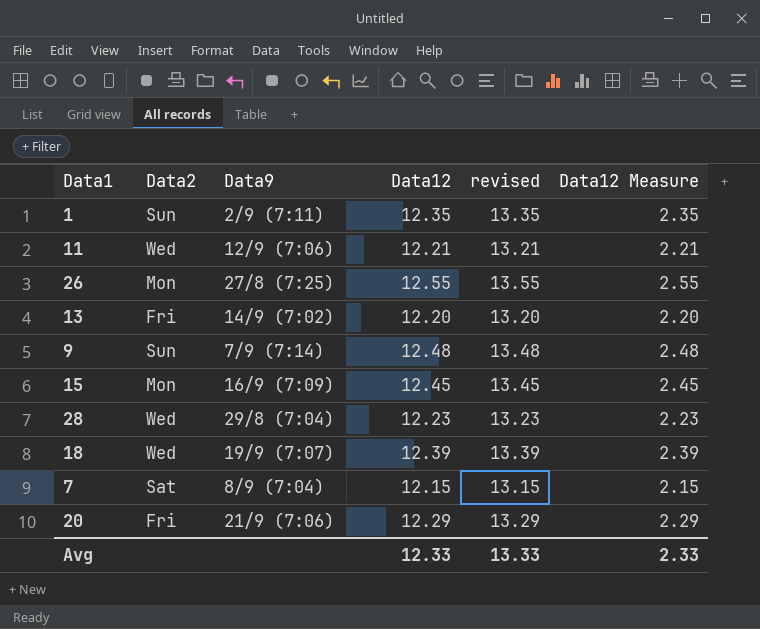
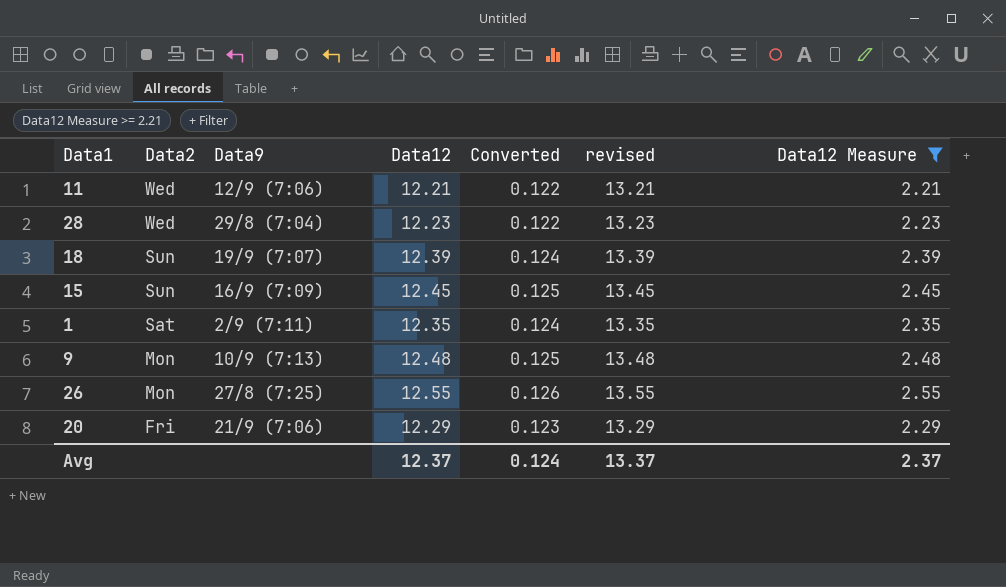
filter: none -> Data12 Measure >= 2.21
row order: none -> Data2 descending
column Converted | formula: none -> [Data12] * 0.01
18 | Data2: Wed -> Sun
15 | Data2: Mon -> Sun
1 | Data2: Sun -> Sat
9 | Data2: Sun -> Mon
9 | Data9: 7/9 (7:14) -> 10/9 (7:13)
Avg | Data12: 12.33 -> 12.37
Avg | revised: 13.33 -> 13.37
Avg | Data12 Measure: 2.33 -> 2.37

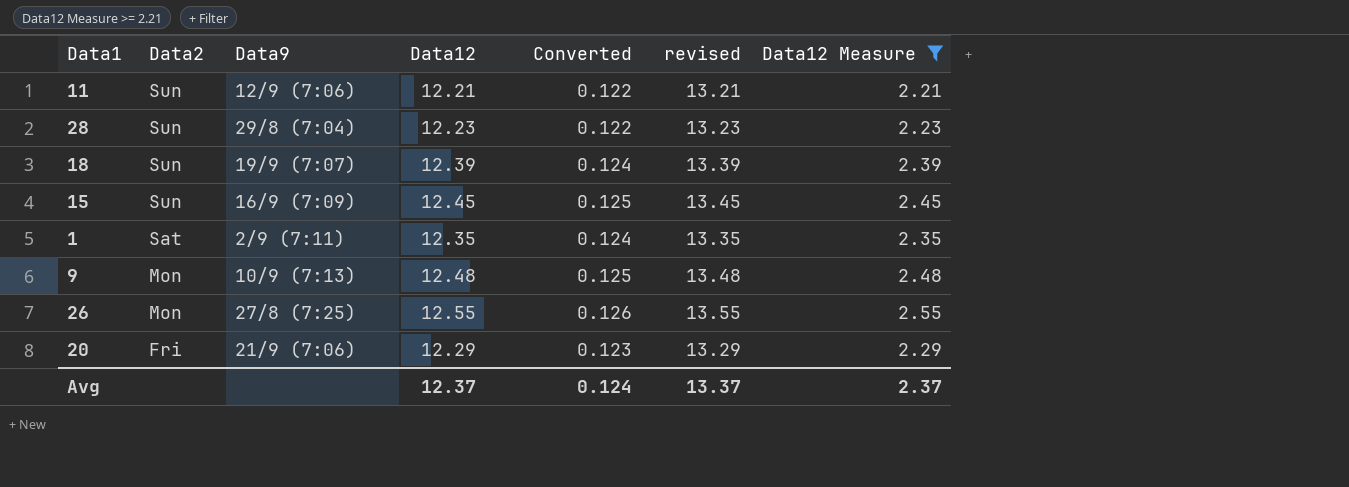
11 | Data2: Wed -> Sun
28 | Data2: Wed -> Sun

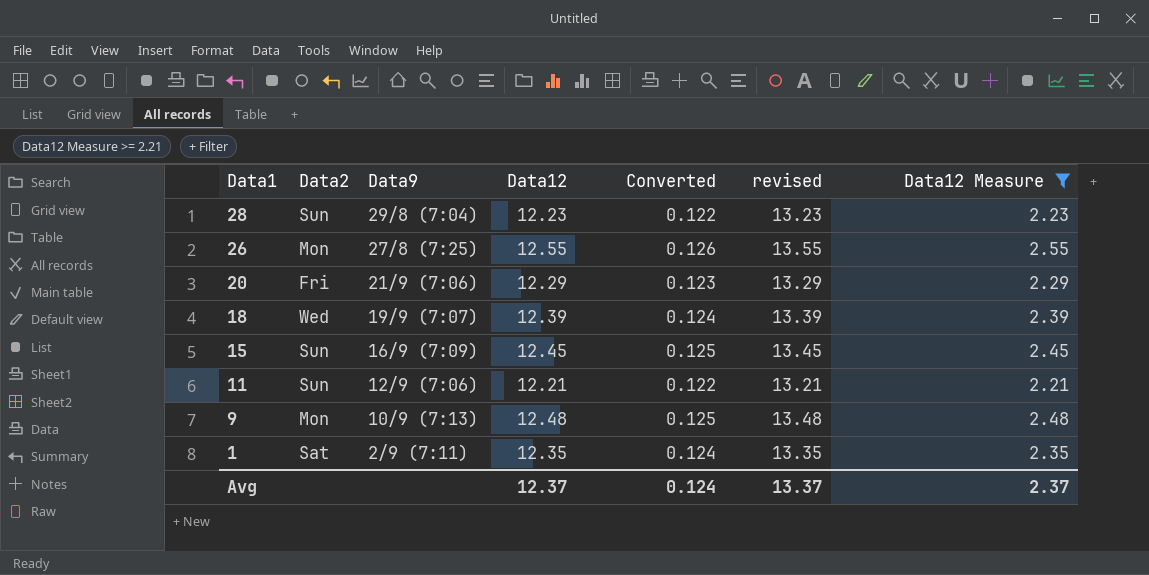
row order: Data2 descending -> Data1 descending
18 | Data2: Sun -> Wed

